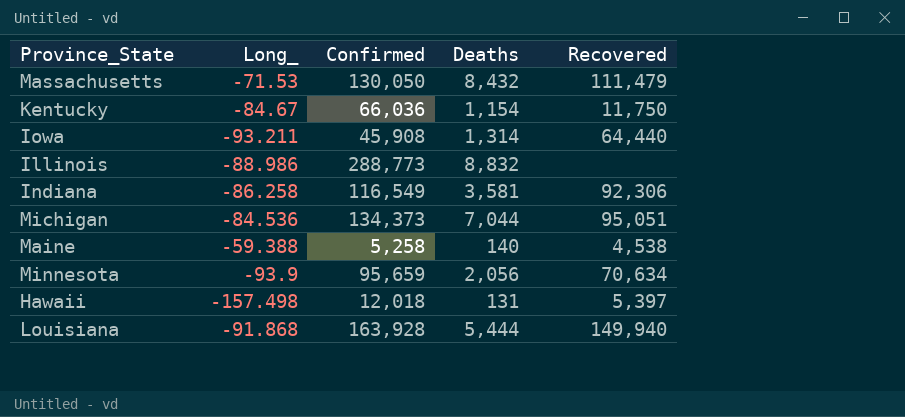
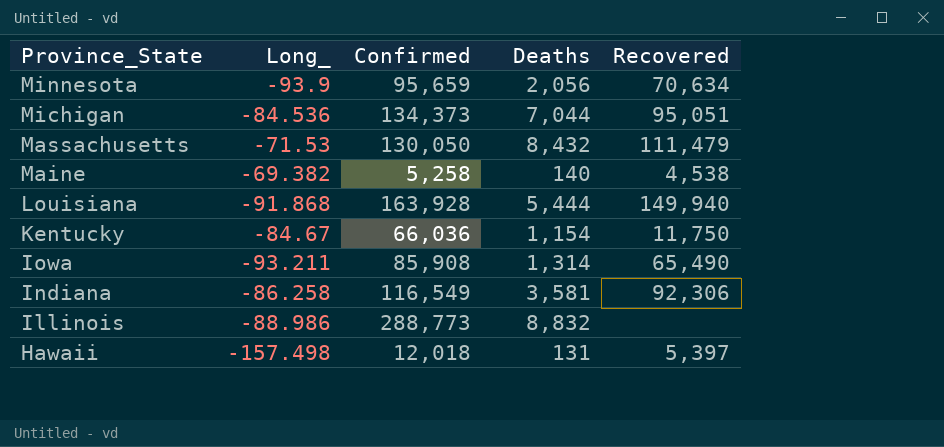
row order: none -> Province_State descending
Maine | Long_: -59.388 -> -69.382
Iowa | Confirmed: 45,908 -> 85,908
Iowa | Recovered: 64,440 -> 65,490

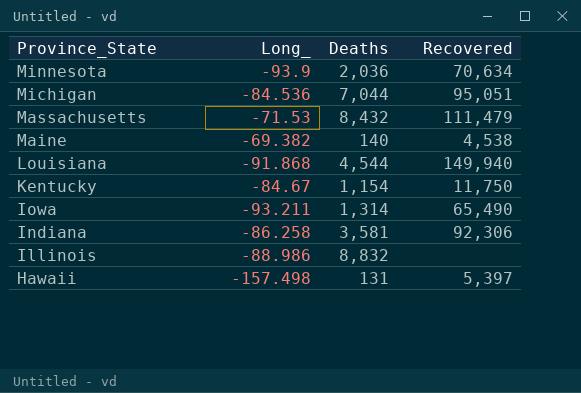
column Confirmed | position: 3 -> none
Minnesota | Deaths: 2,056 -> 2,036
Louisiana | Deaths: 5,444 -> 4,544

